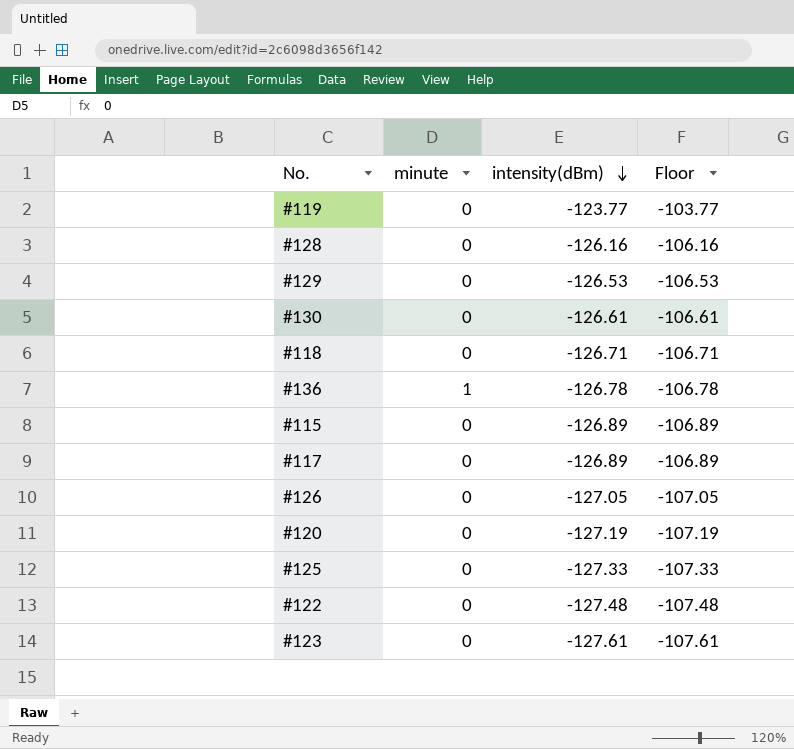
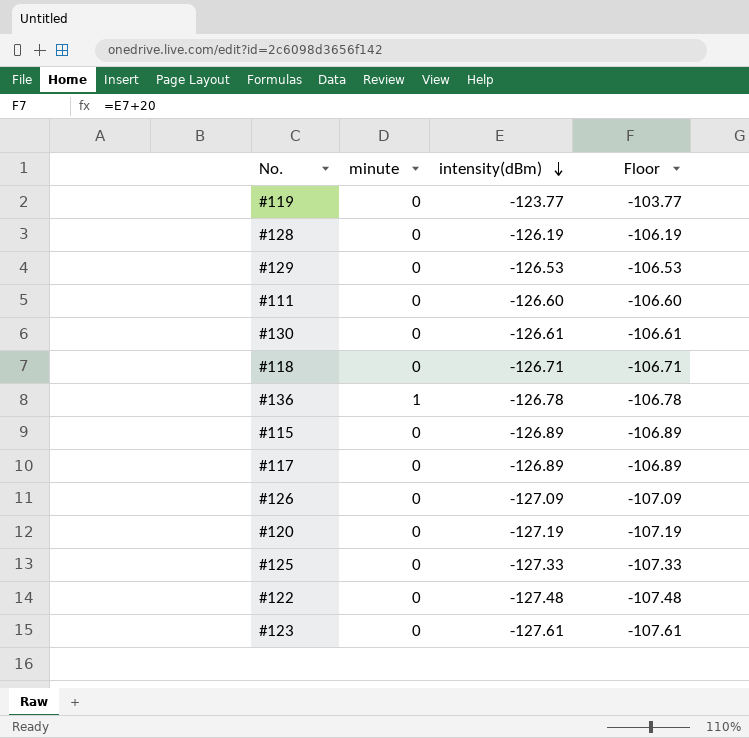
#128 | intensity(dBm): -126.16 -> -126.19
#128 | Floor: -106.16 -> -106.19
row #111: none -> 0 | -126.60 | -106.60
#126 | intensity(dBm): -127.05 -> -127.09
#126 | Floor: -107.05 -> -107.09

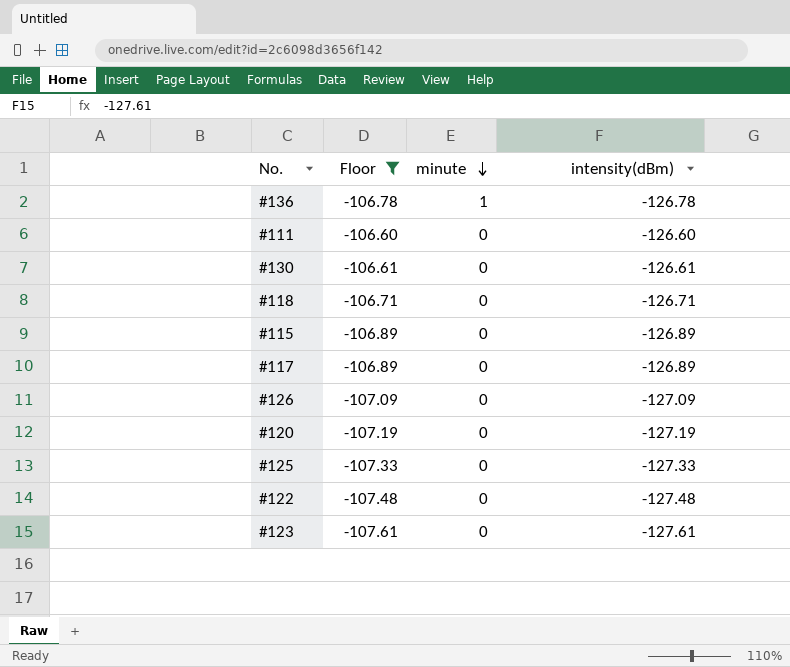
filter: none -> Floor <= -106.60
row order: intensity(dBm) descending -> minute descending
column Floor | position: 4 -> 2

